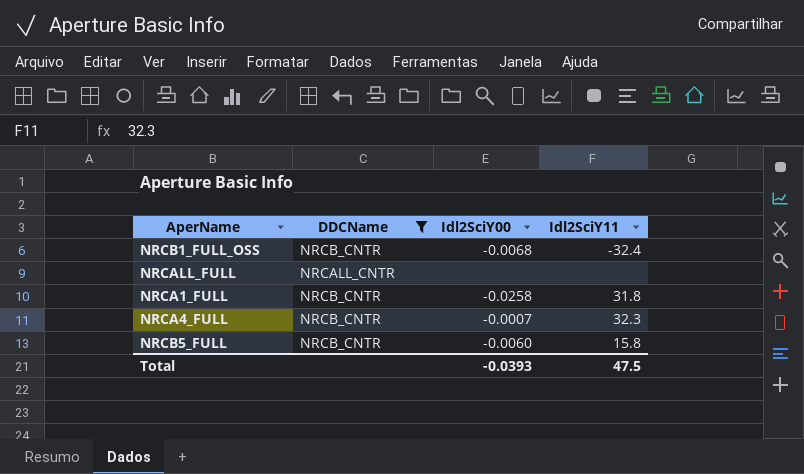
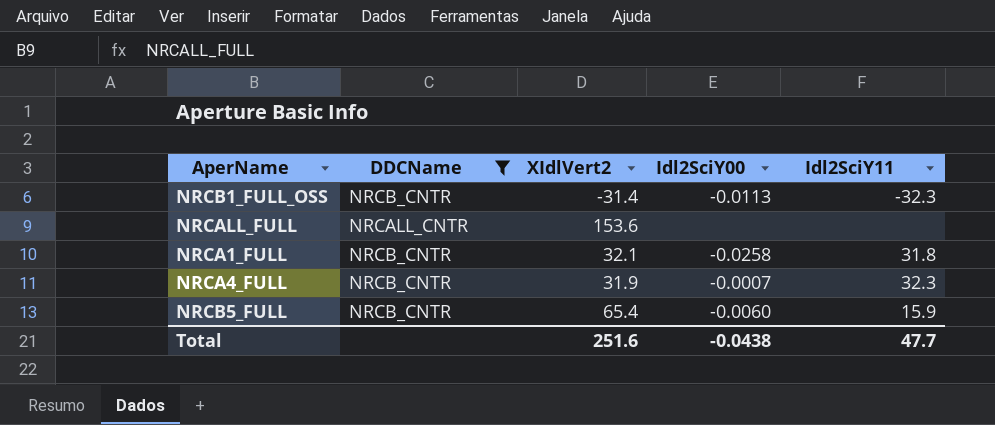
column XIdlVert2 | position: none -> 3
NRCB1_FULL_OSS | Idl2SciY00: -0.0068 -> -0.0113
NRCB1_FULL_OSS | Idl2SciY11: -32.4 -> -32.3
NRCB5_FULL | Idl2SciY11: 15.8 -> 15.9
Total | Idl2SciY00: -0.0393 -> -0.0438
Total | Idl2SciY11: 47.5 -> 47.7

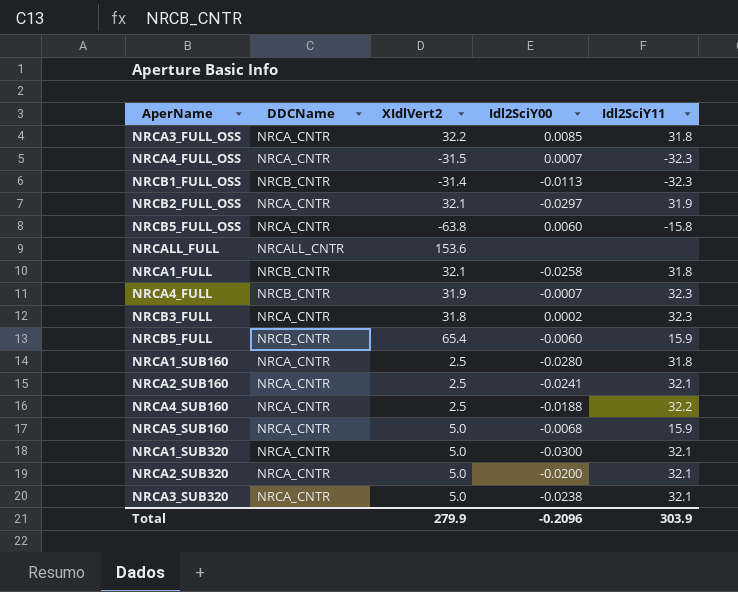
filter: DDCName != NRCA_CNTR -> none
Total | XIdlVert2: 251.6 -> 279.9
Total | Idl2SciY00: -0.0438 -> -0.2096
Total | Idl2SciY11: 47.7 -> 303.9

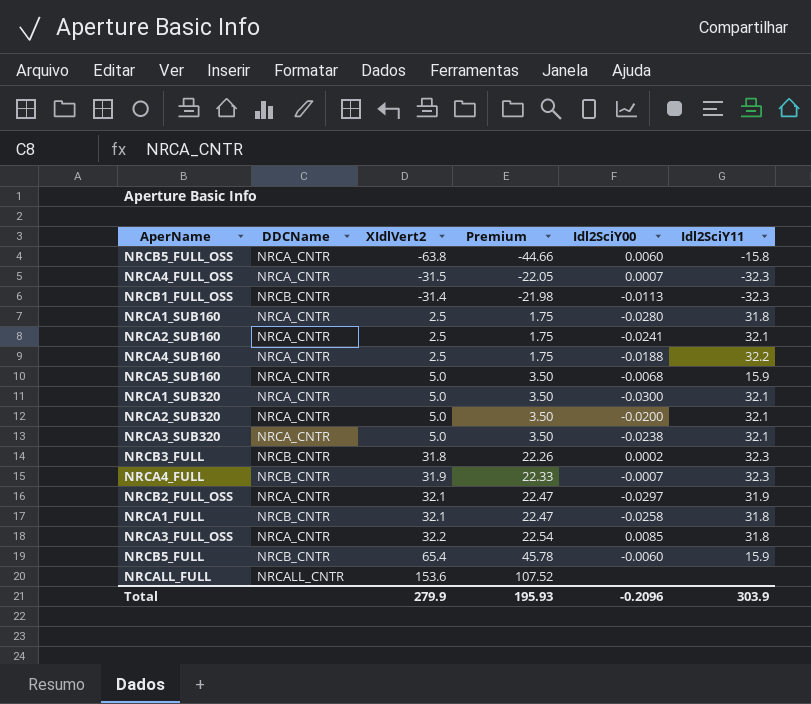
row order: none -> XIdlVert2 ascending
column Premium | formula: none -> [XIdlVert2] * 0.7
NRCB3_FULL | DDCName: NRCA_CNTR -> NRCB_CNTR

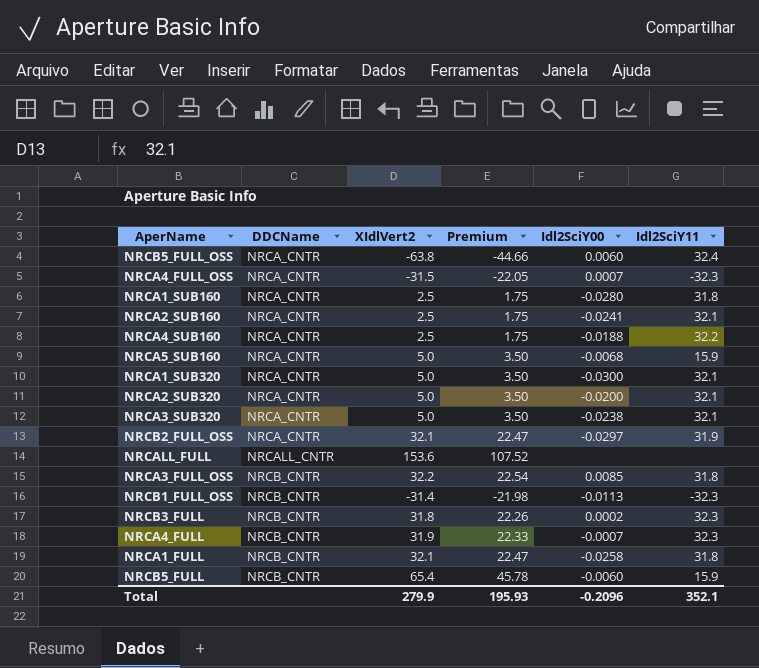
row order: XIdlVert2 ascending -> DDCName ascending
NRCB5_FULL_OSS | Idl2SciY11: -15.8 -> 32.4
NRCA3_FULL_OSS | DDCName: NRCA_CNTR -> NRCB_CNTR
Total | Idl2SciY11: 303.9 -> 352.1

